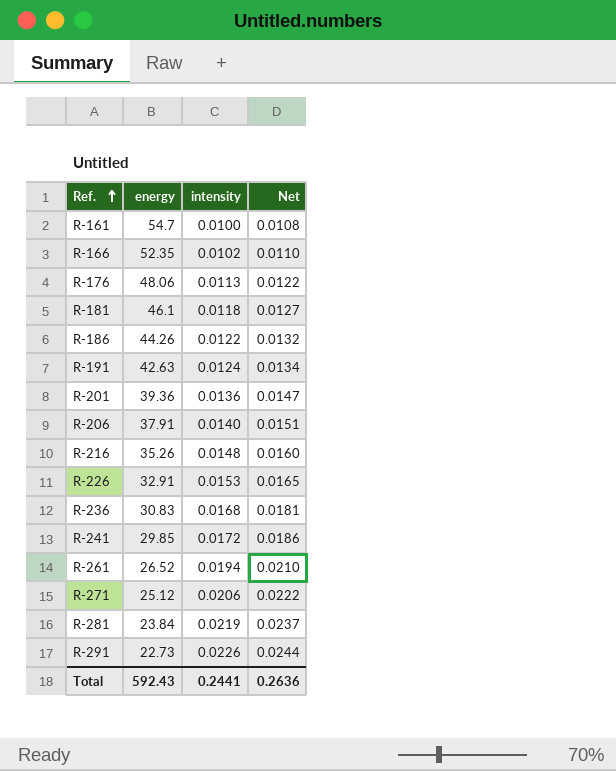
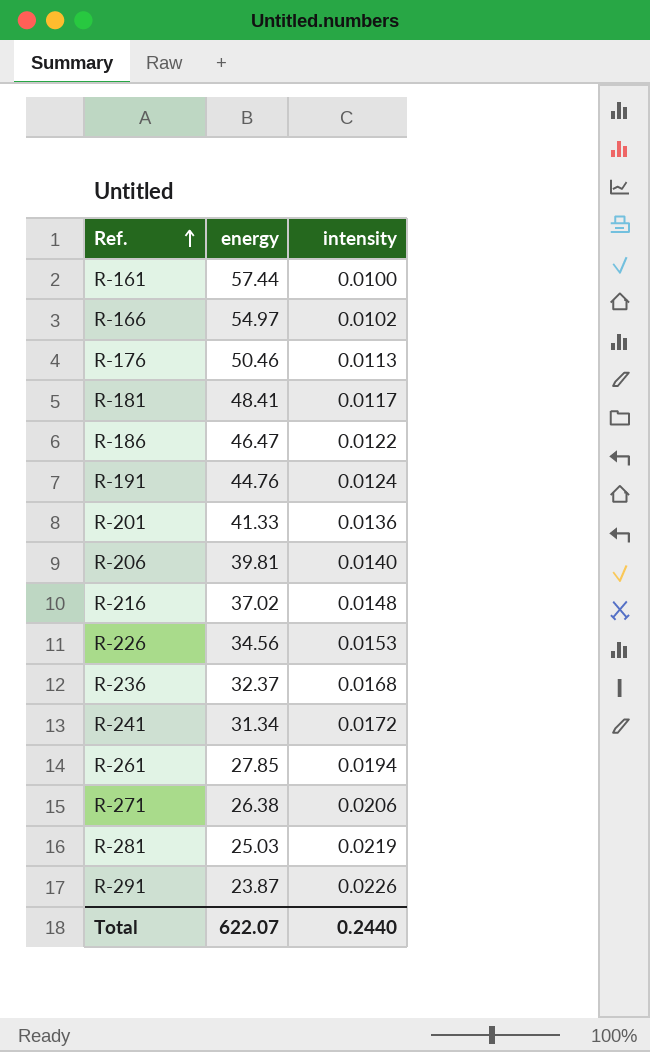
column Net | formula: [intensity] * 1.08 -> none
R-161 | energy: 54.7 -> 57.44
R-166 | energy: 52.35 -> 54.97
R-176 | energy: 48.06 -> 50.46
R-181 | energy: 46.1 -> 48.41
R-181 | intensity: 0.0118 -> 0.0117
R-186 | energy: 44.26 -> 46.47
R-191 | energy: 42.63 -> 44.76
R-201 | energy: 39.36 -> 41.33
R-206 | energy: 37.91 -> 39.81
R-216 | energy: 35.26 -> 37.02
R-226 | energy: 32.91 -> 34.56
R-236 | energy: 30.83 -> 32.37
R-241 | energy: 29.85 -> 31.34
R-261 | energy: 26.52 -> 27.85
R-271 | energy: 25.12 -> 26.38
R-281 | energy: 23.84 -> 25.03
R-291 | energy: 22.73 -> 23.87
Total | energy: 592.43 -> 622.07
Total | intensity: 0.2441 -> 0.2440

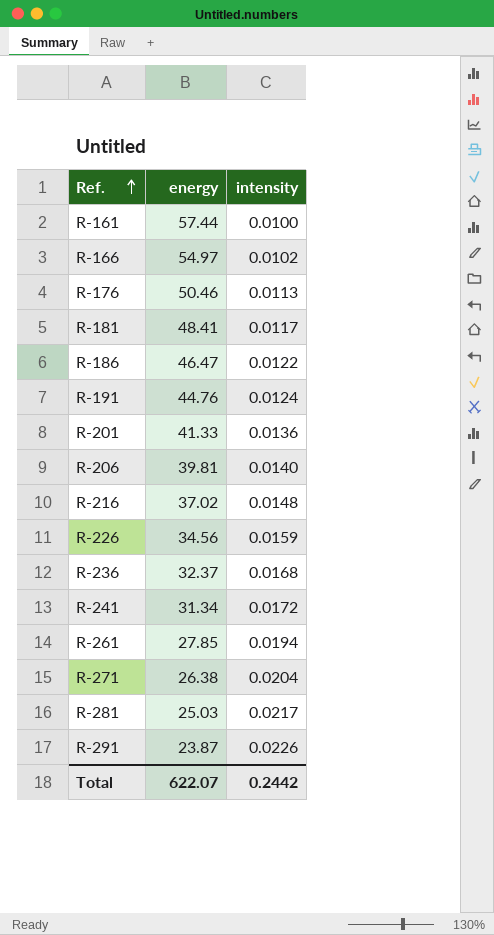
R-226 | intensity: 0.0153 -> 0.0159
R-271 | intensity: 0.0206 -> 0.0204
R-281 | intensity: 0.0219 -> 0.0217
Total | intensity: 0.2440 -> 0.2442

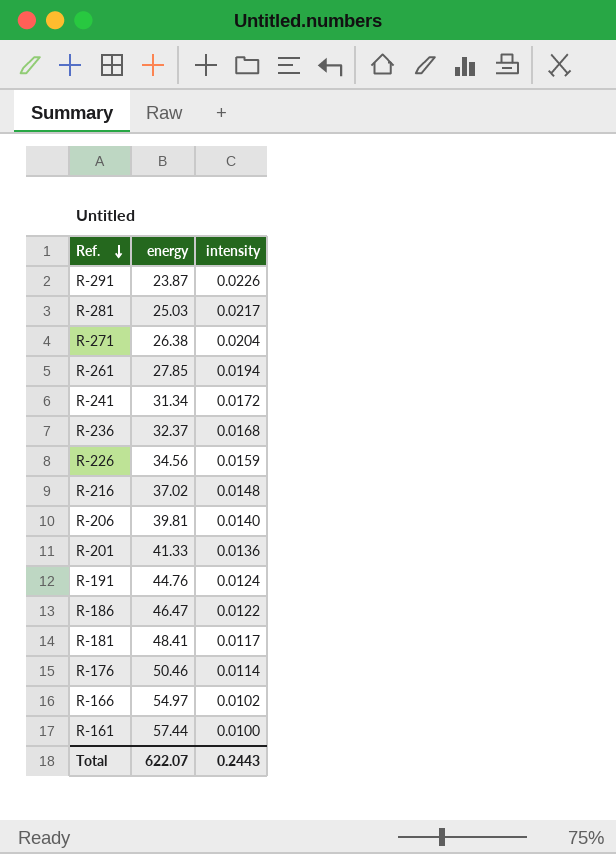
row order: Ref. ascending -> Ref. descending
R-176 | intensity: 0.0113 -> 0.0114
Total | intensity: 0.2442 -> 0.2443

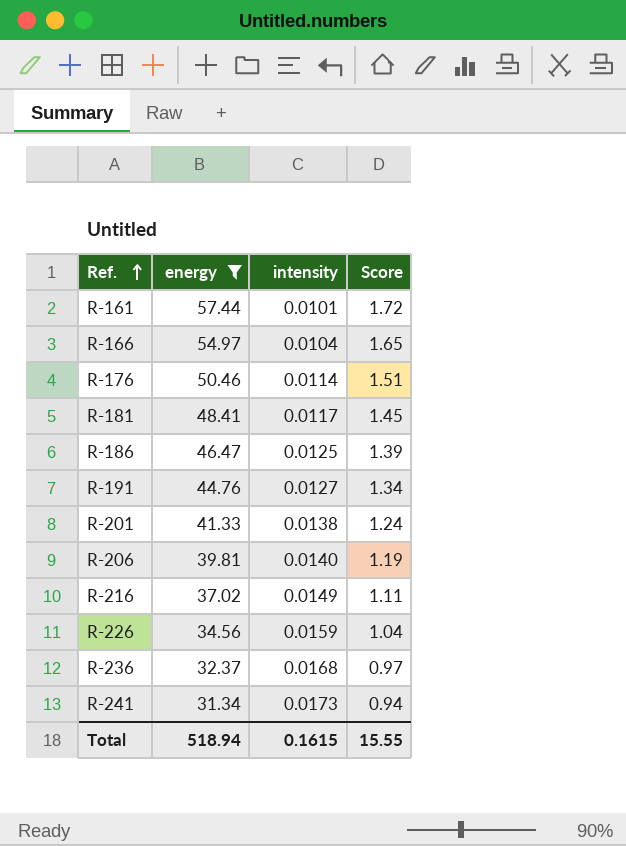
filter: none -> energy >= 31.34
row order: Ref. descending -> Ref. ascending
column Score | formula: none -> [energy] * 0.03
R-161 | intensity: 0.0100 -> 0.0101
R-166 | intensity: 0.0102 -> 0.0104
R-186 | intensity: 0.0122 -> 0.0125
R-191 | intensity: 0.0124 -> 0.0127
R-201 | intensity: 0.0136 -> 0.0138
R-216 | intensity: 0.0148 -> 0.0149
R-241 | intensity: 0.0172 -> 0.0173
Total | energy: 622.07 -> 518.94
Total | intensity: 0.2443 -> 0.1615

